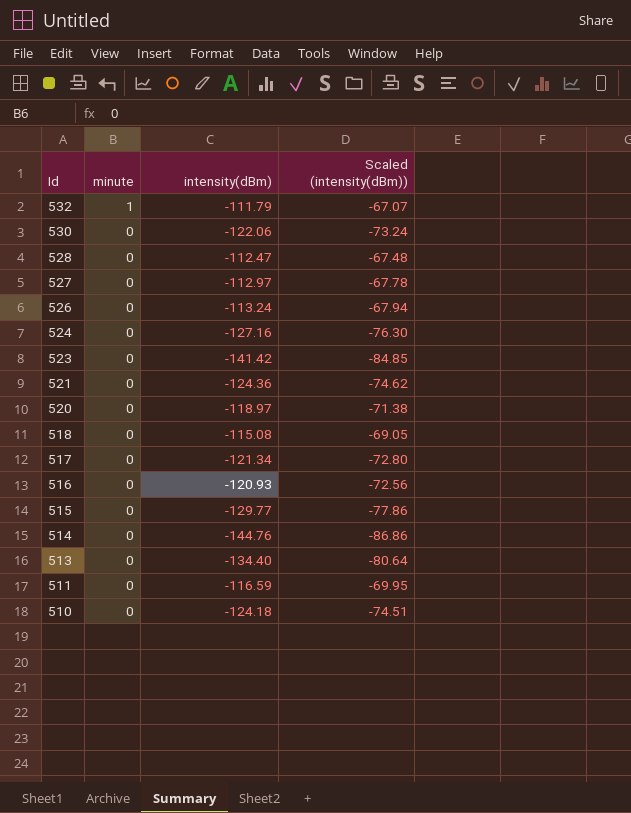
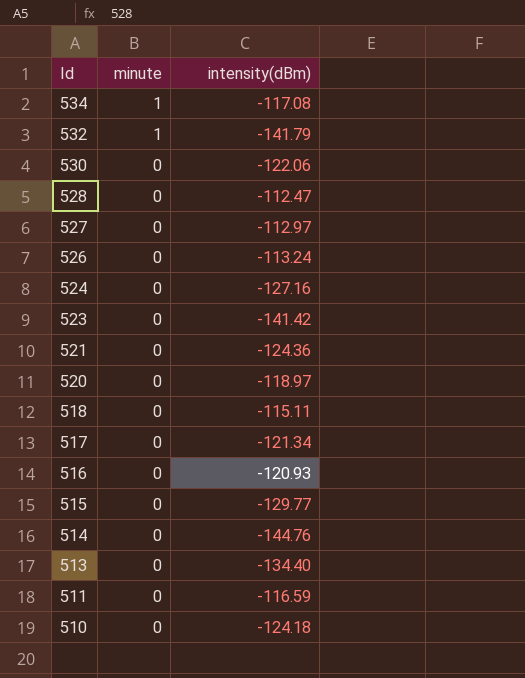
column Scaled (intensity(dBm)) | formula: [intensity(dBm)] * 0.6 -> none
row 534: none -> 1 | -117.08
532 | intensity(dBm): -111.79 -> -141.79
518 | intensity(dBm): -115.08 -> -115.11

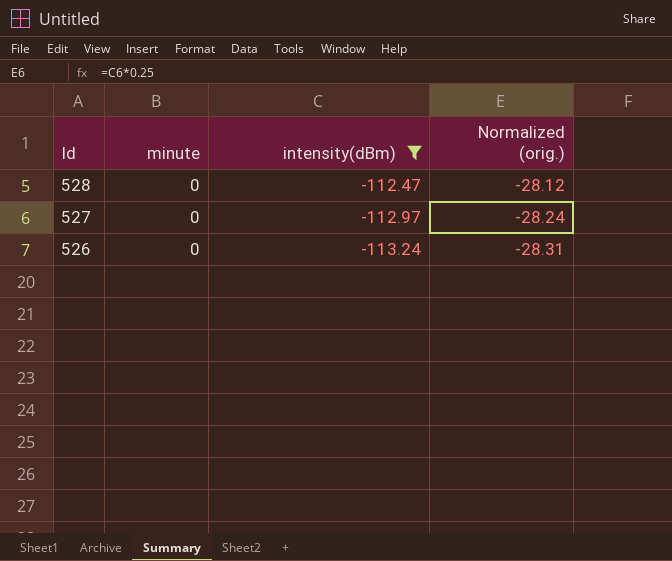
filter: none -> intensity(dBm) >= -113.24
column Normalized (orig.) | formula: none -> [intensity(dBm)] * 0.25

